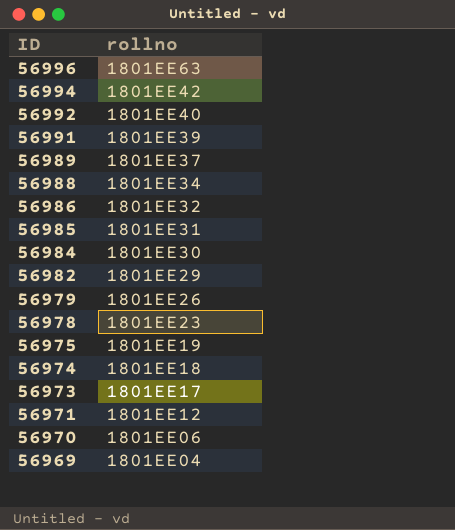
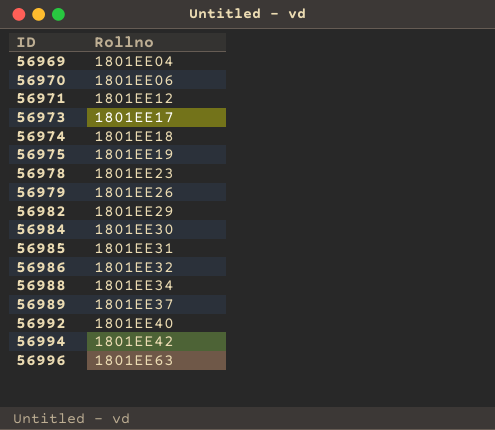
row order: ID descending -> ID ascending
column name: rollno -> Rollno
row 56991: 1801EE39 -> none

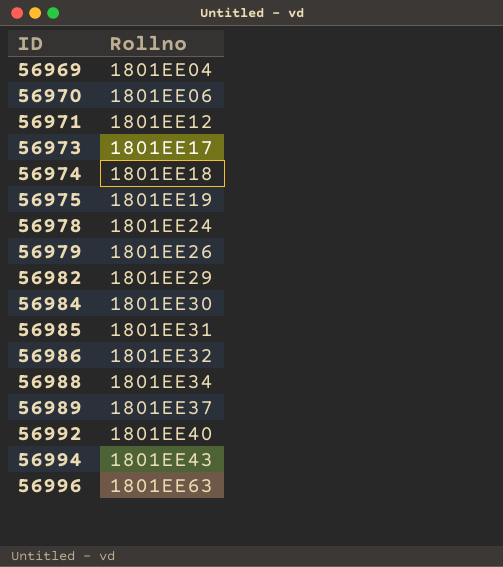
56978 | Rollno: 1801EE23 -> 1801EE24
56994 | Rollno: 1801EE42 -> 1801EE43

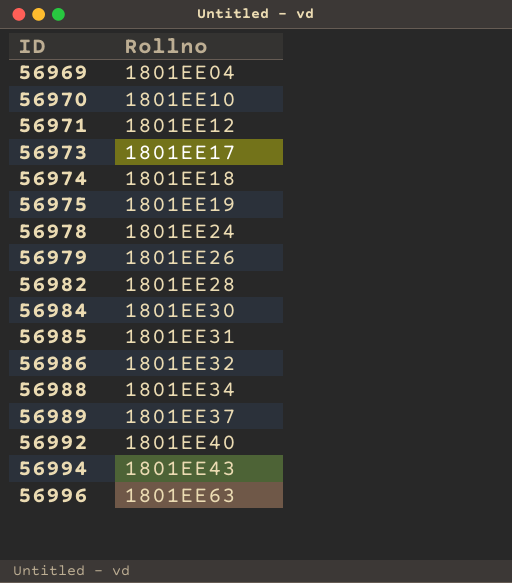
56970 | Rollno: 1801EE06 -> 1801EE10
56982 | Rollno: 1801EE29 -> 1801EE28

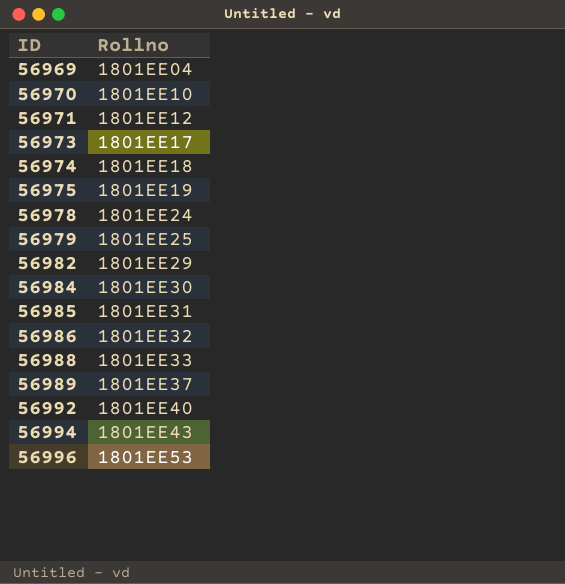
56979 | Rollno: 1801EE26 -> 1801EE25
56982 | Rollno: 1801EE28 -> 1801EE29
56988 | Rollno: 1801EE34 -> 1801EE33
56996 | Rollno: 1801EE63 -> 1801EE53

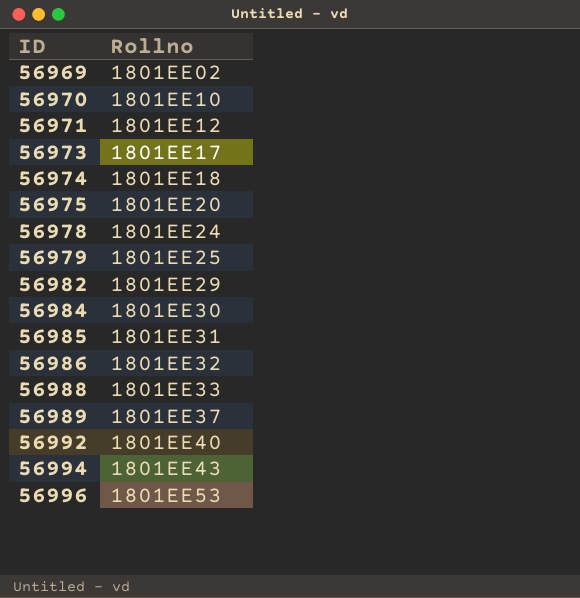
56969 | Rollno: 1801EE04 -> 1801EE02
56975 | Rollno: 1801EE19 -> 1801EE20

